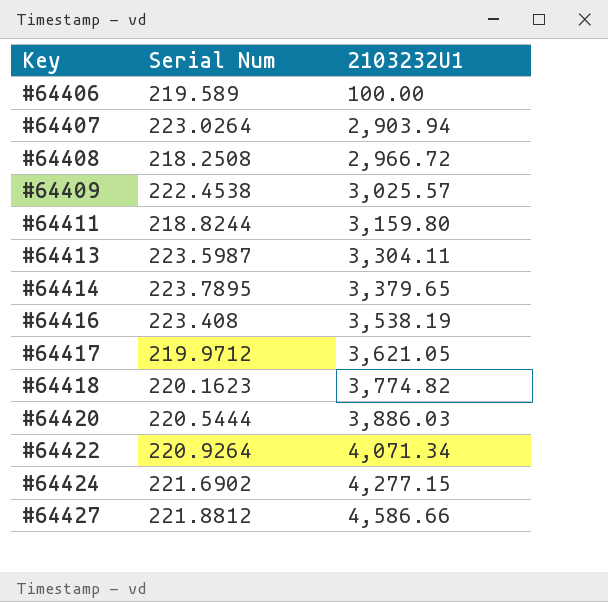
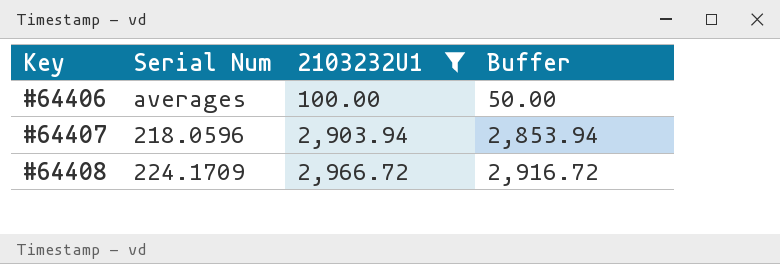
filter: none -> 2103232U1 <= 2,966.72
column Buffer | formula: none -> [2103232U1] - 50
#64406 | Serial Num: 219.589 -> averages
#64407 | Serial Num: 223.0264 -> 218.0596
#64408 | Serial Num: 218.2508 -> 224.1709

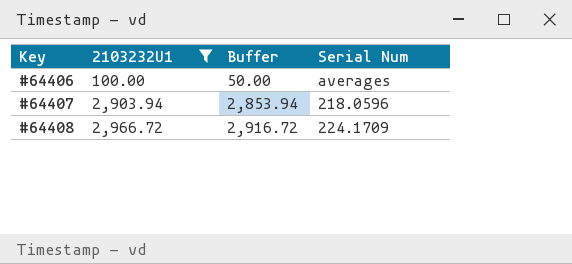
column Serial Num | position: 2 -> 4

